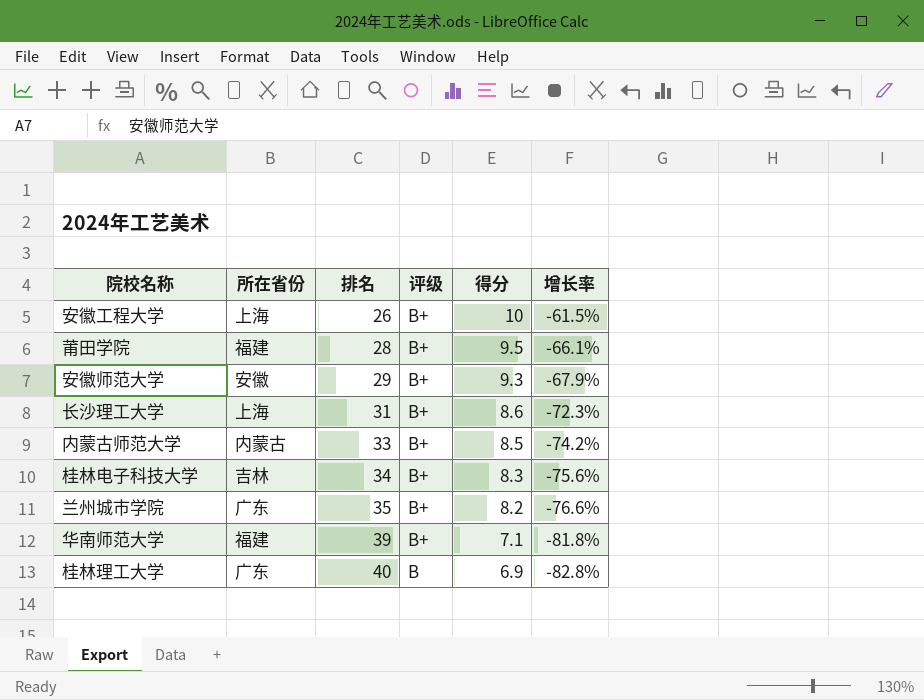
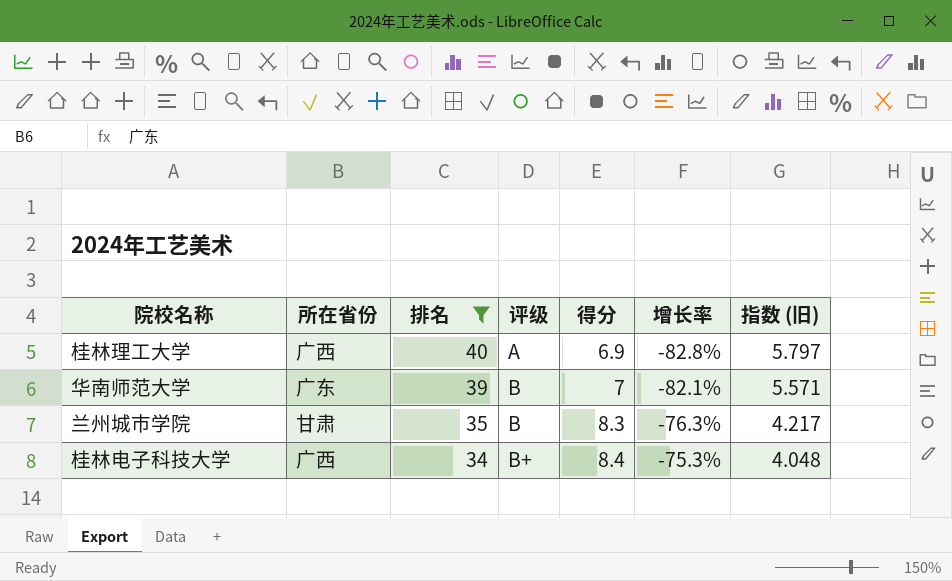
filter: none -> 排名 >= 34
row order: 排名 ascending -> 排名 descending
column 指数 (旧) | formula: none -> [排名] / [得分]
桂林理工大学 | 所在省份: 广东 -> 广西
桂林理工大学 | 评级: B -> A
华南师范大学 | 所在省份: 福建 -> 广东
华南师范大学 | 评级: B+ -> B
华南师范大学 | 得分: 7.1 -> 7
华南师范大学 | 增长率: -81.8% -> -82.1%
兰州城市学院 | 所在省份: 广东 -> 甘肃
兰州城市学院 | 评级: B+ -> B
兰州城市学院 | 得分: 8.2 -> 8.3
兰州城市学院 | 增长率: -76.6% -> -76.3%
桂林电子科技大学 | 所在省份: 吉林 -> 广西
桂林电子科技大学 | 得分: 8.3 -> 8.4
桂林电子科技大学 | 增长率: -75.6% -> -75.3%

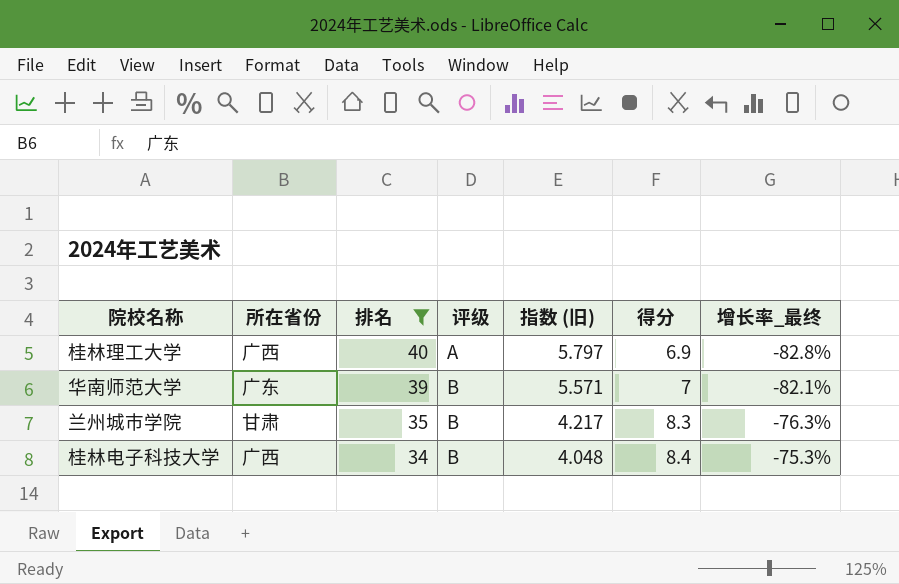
column 指数 (旧) | position: 7 -> 5
column name: 增长率 -> 增长率_最终
桂林电子科技大学 | 评级: B+ -> B

